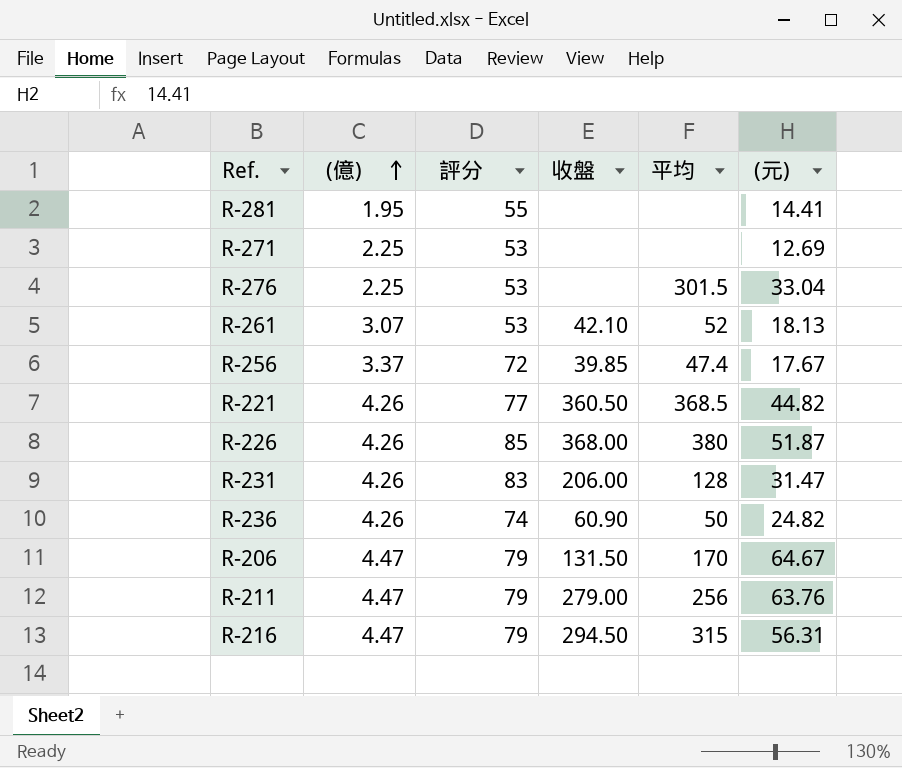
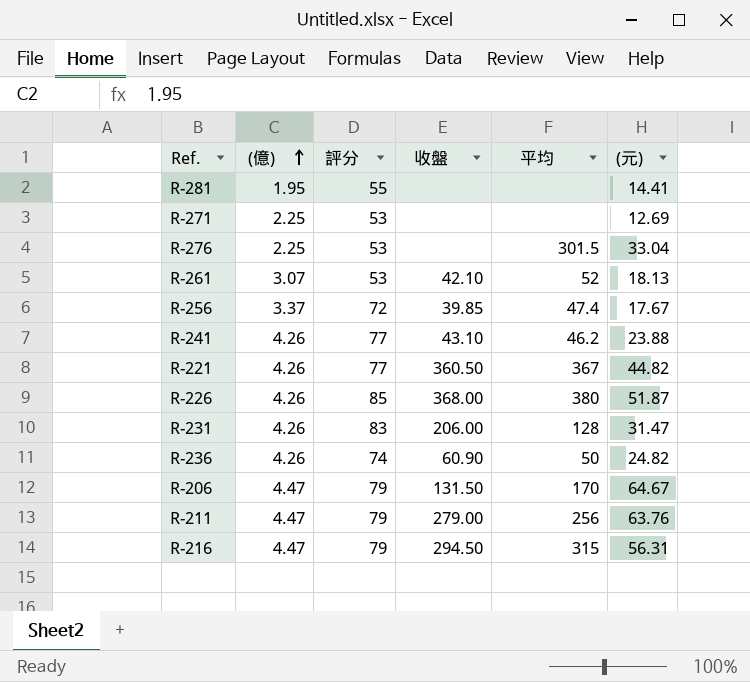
row R-241: none -> 4.26 | 77 | 43.10 | 46.2 | 23.88
R-221 | 平均: 368.5 -> 367

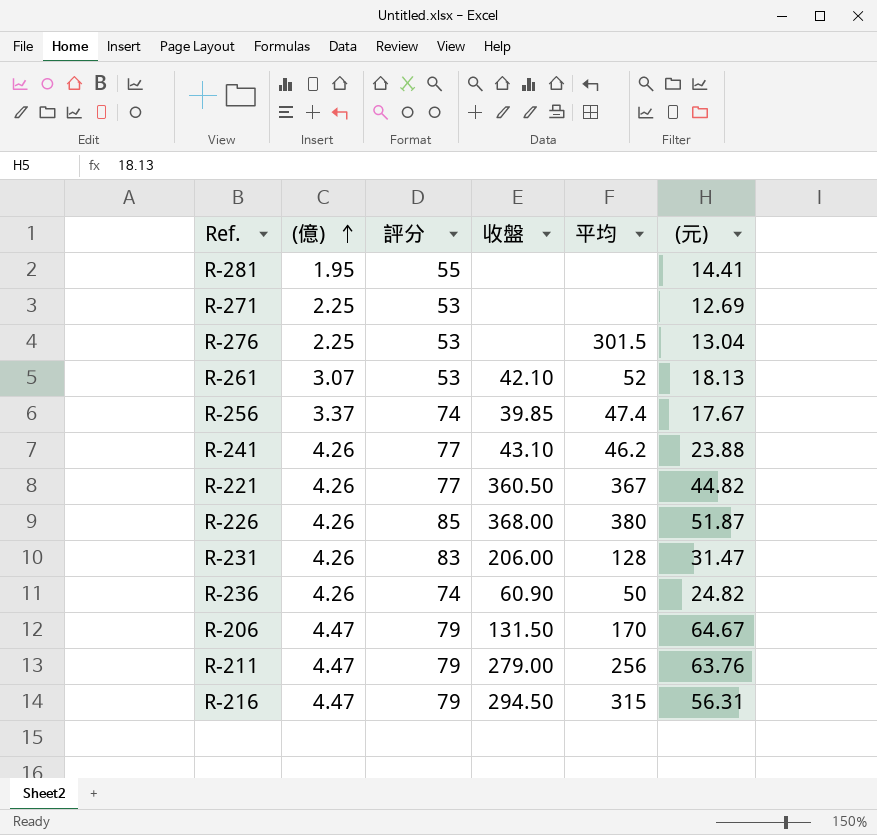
R-276 | (元): 33.04 -> 13.04
R-256 | 評分: 72 -> 74

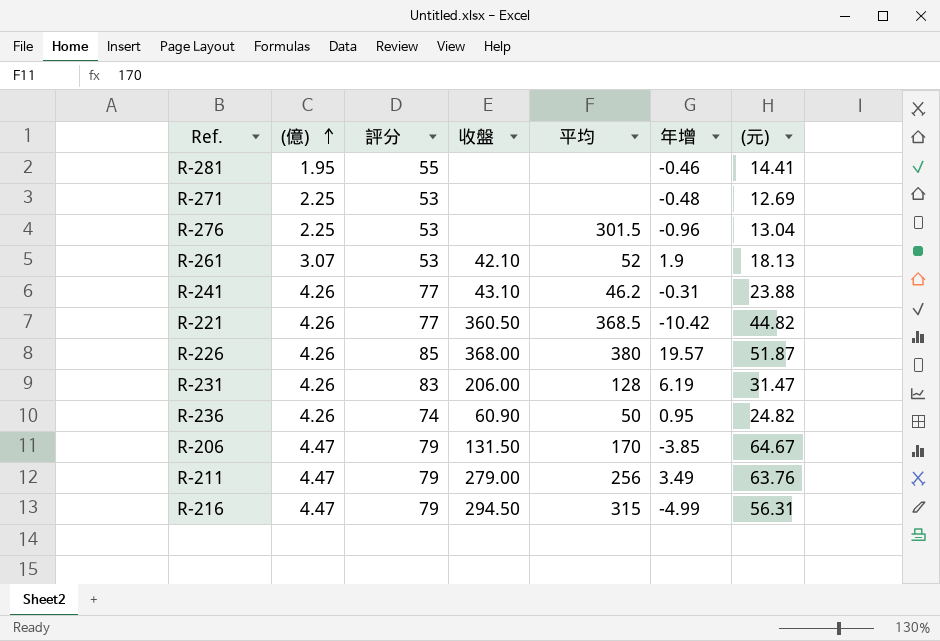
column 年增 | position: none -> 6
row R-256: 3.37 | 74 | 39.85 | 47.4 | 17.67 -> none
R-221 | 平均: 367 -> 368.5

